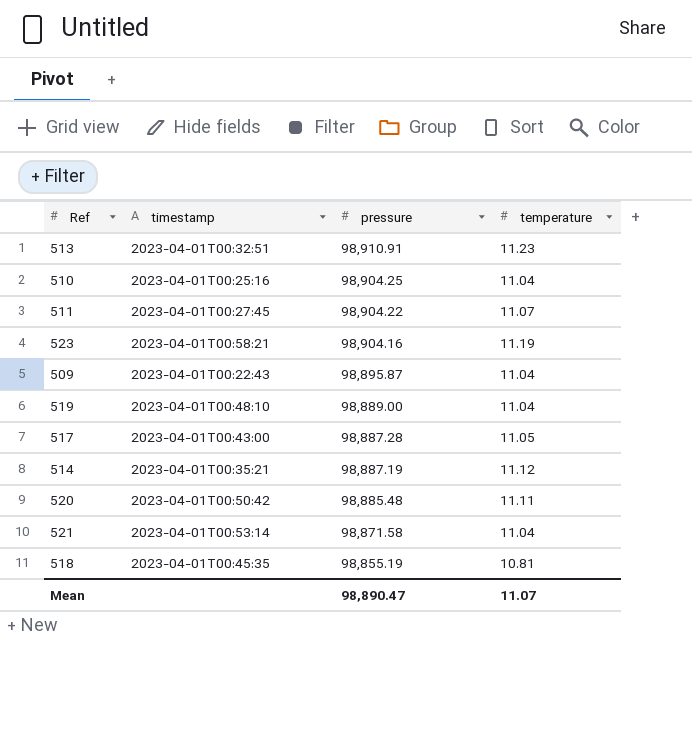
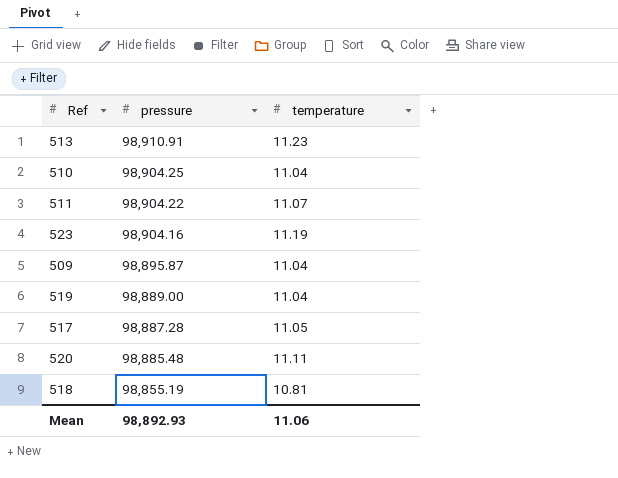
column timestamp | position: 2 -> none
row 514: 2023-04-01T00:35:21 | 98,887.19 | 11.12 -> none
row 521: 2023-04-01T00:53:14 | 98,871.58 | 11.04 -> none
Mean | pressure: 98,890.47 -> 98,892.93
Mean | temperature: 11.07 -> 11.06

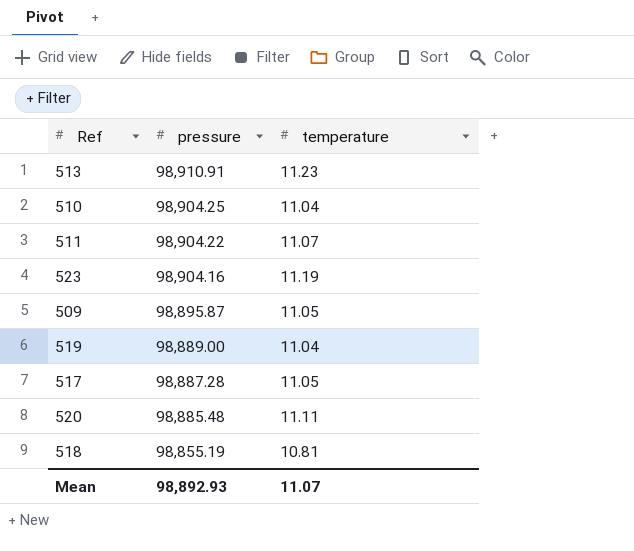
509 | temperature: 11.04 -> 11.05
Mean | temperature: 11.06 -> 11.07

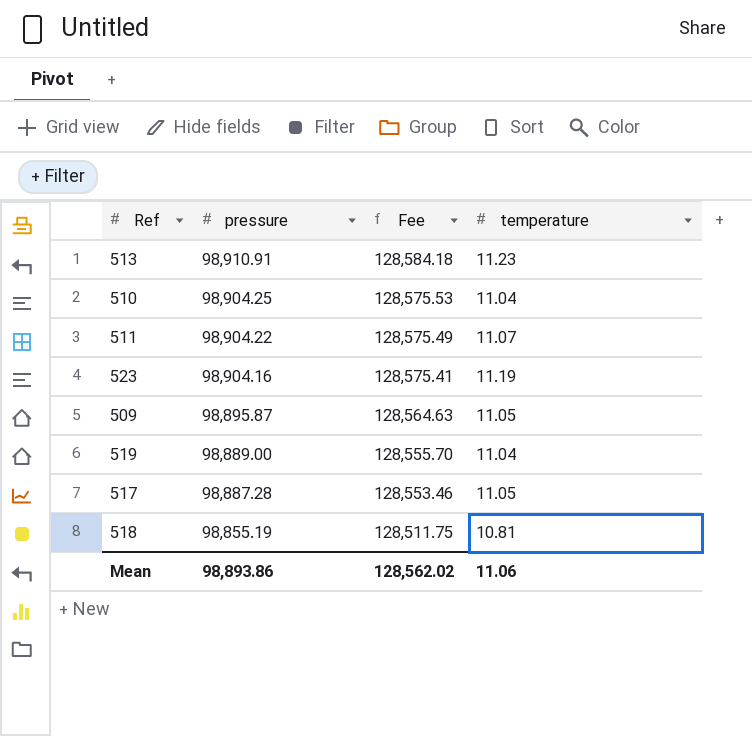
column Fee | formula: none -> [pressure] * 1.3
row 520: 98,885.48 | 11.11 -> none
Mean | pressure: 98,892.93 -> 98,893.86
Mean | temperature: 11.07 -> 11.06

